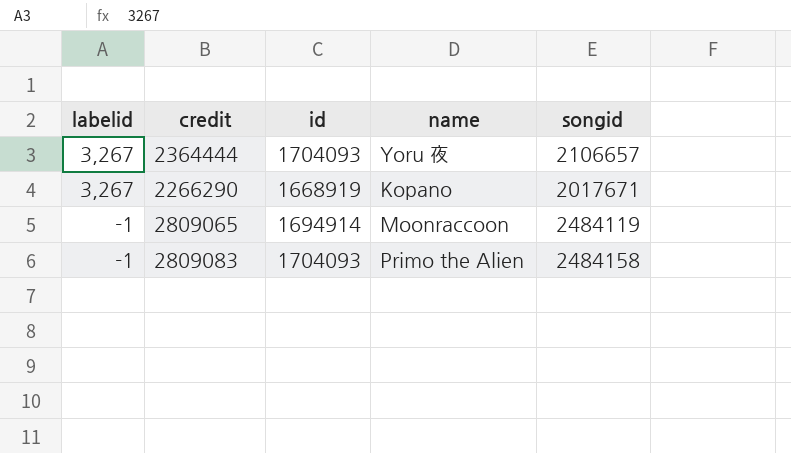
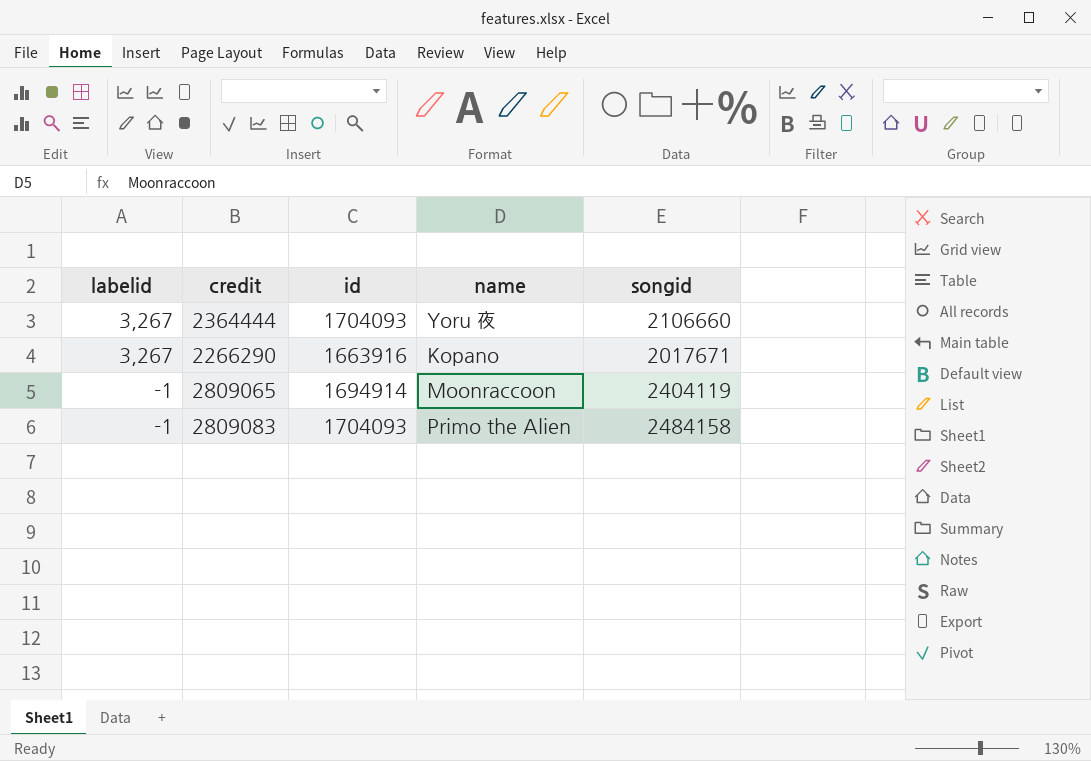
2364444 | songid: 2106657 -> 2106660
2266290 | id: 1668919 -> 1663916
2809065 | songid: 2484119 -> 2404119

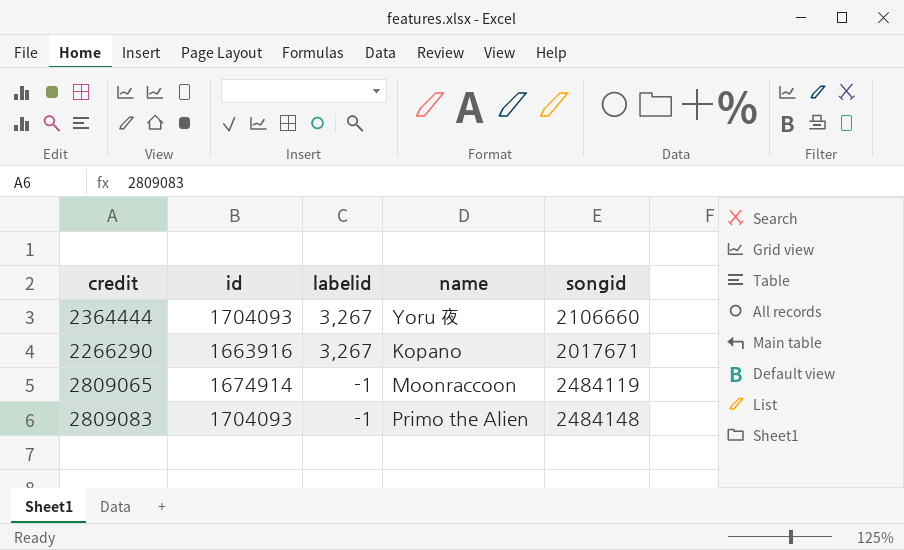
column labelid | position: 1 -> 3
2809065 | id: 1694914 -> 1674914
2809065 | songid: 2404119 -> 2484119
2809083 | songid: 2484158 -> 2484148

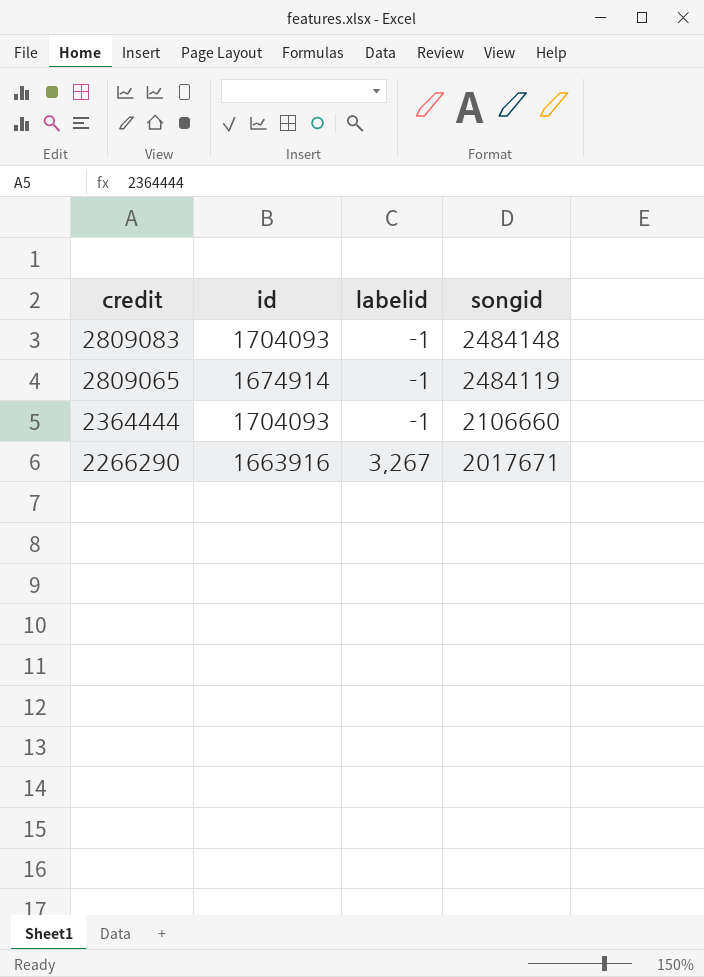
row order: labelid descending -> credit descending
column name | position: 4 -> none
2364444 | labelid: 3,267 -> -1

